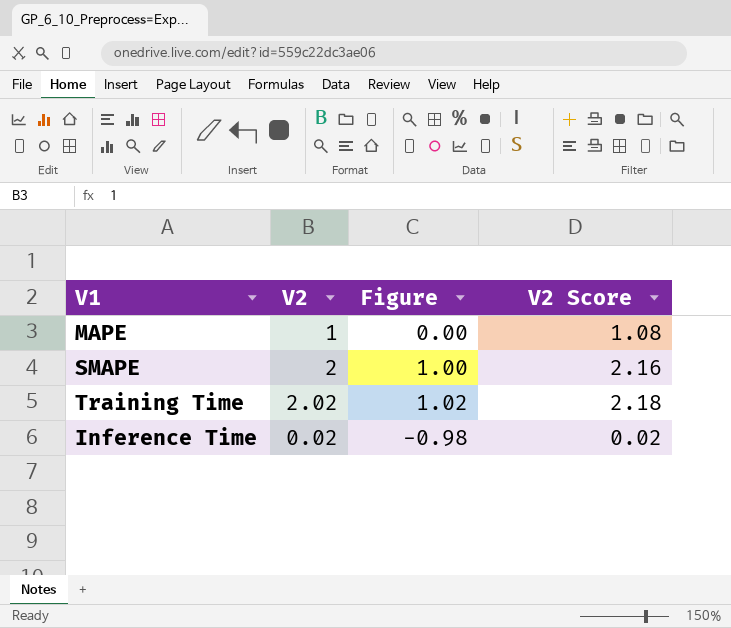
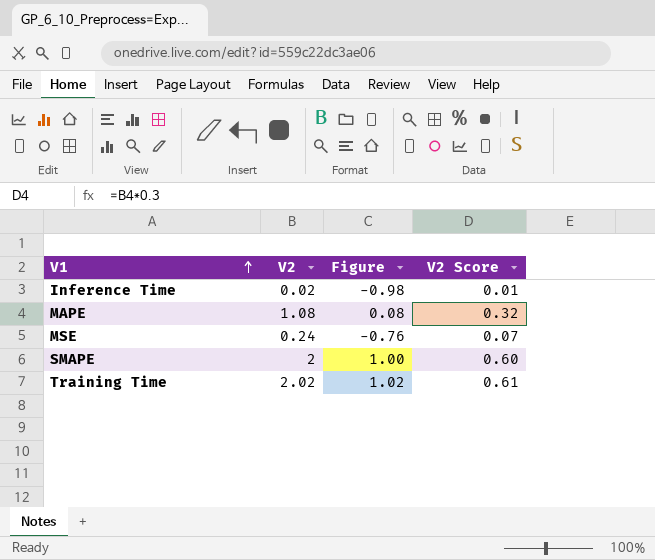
row order: none -> V1 ascending
column V2 Score | formula: [V2] * 1.08 -> [V2] * 0.3
MAPE | V2: 1 -> 1.08
MAPE | Figure: 0.00 -> 0.08
row MSE: none -> 0.24 | -0.76 | 0.07

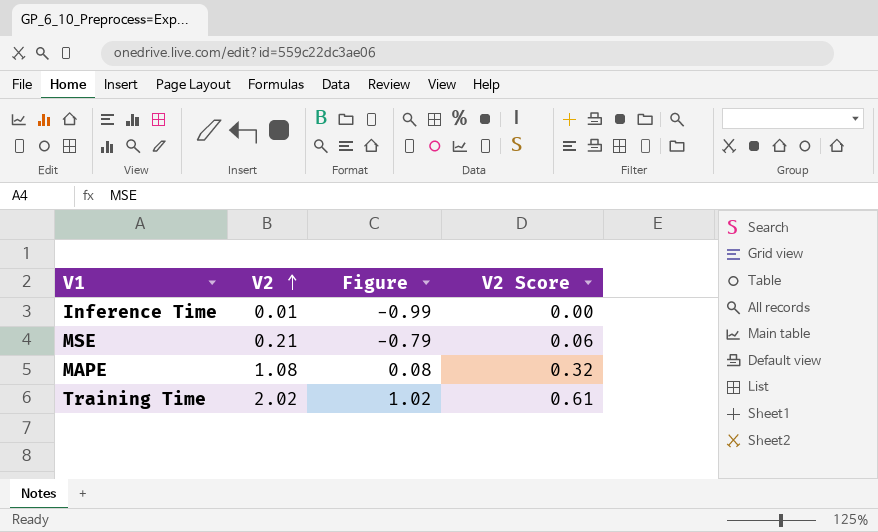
row order: V1 ascending -> V2 ascending
row SMAPE: 2 | 1.00 | 0.60 -> none
Inference Time | V2: 0.02 -> 0.01
Inference Time | Figure: -0.98 -> -0.99
Inference Time | V2 Score: 0.01 -> 0.00
MSE | V2: 0.24 -> 0.21
MSE | Figure: -0.76 -> -0.79
MSE | V2 Score: 0.07 -> 0.06

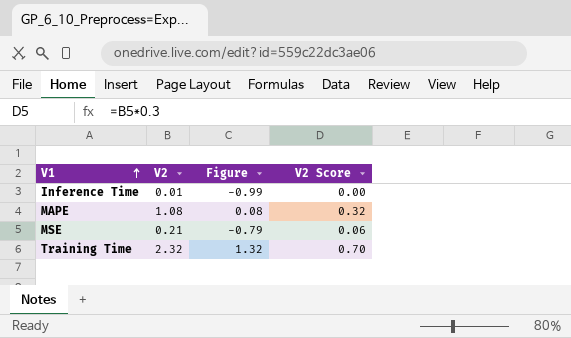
row order: V2 ascending -> V1 ascending
Training Time | V2: 2.02 -> 2.32
Training Time | Figure: 1.02 -> 1.32
Training Time | V2 Score: 0.61 -> 0.70

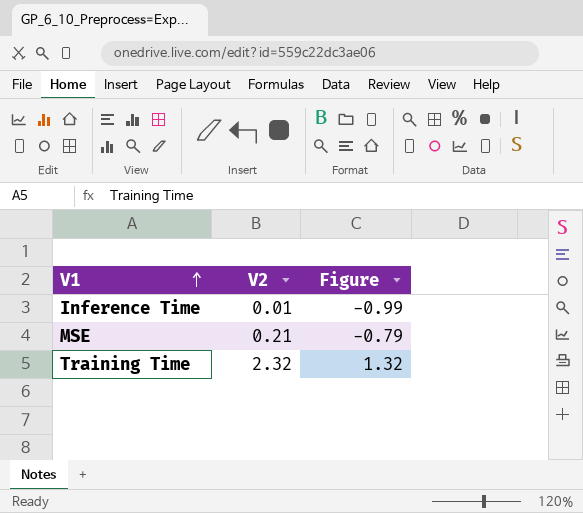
column V2 Score | formula: [V2] * 0.3 -> none
row MAPE: 1.08 | 0.08 | 0.32 -> none

